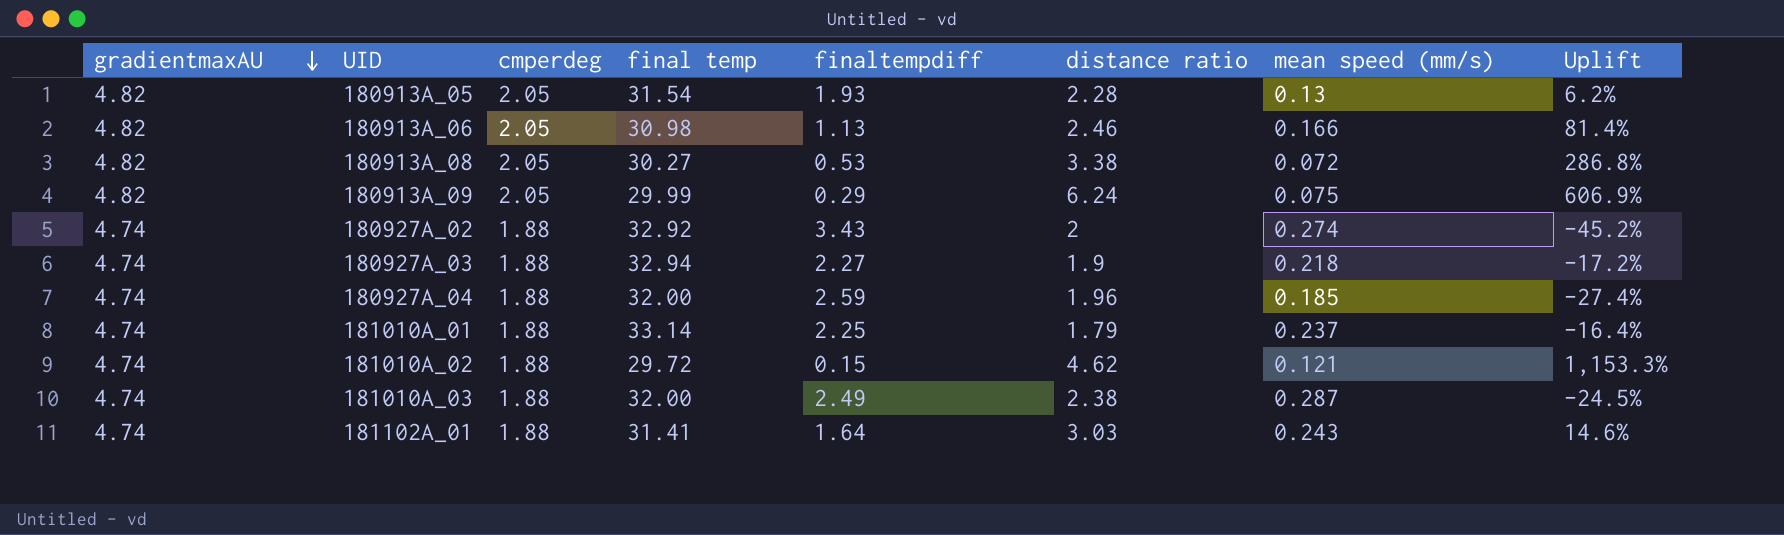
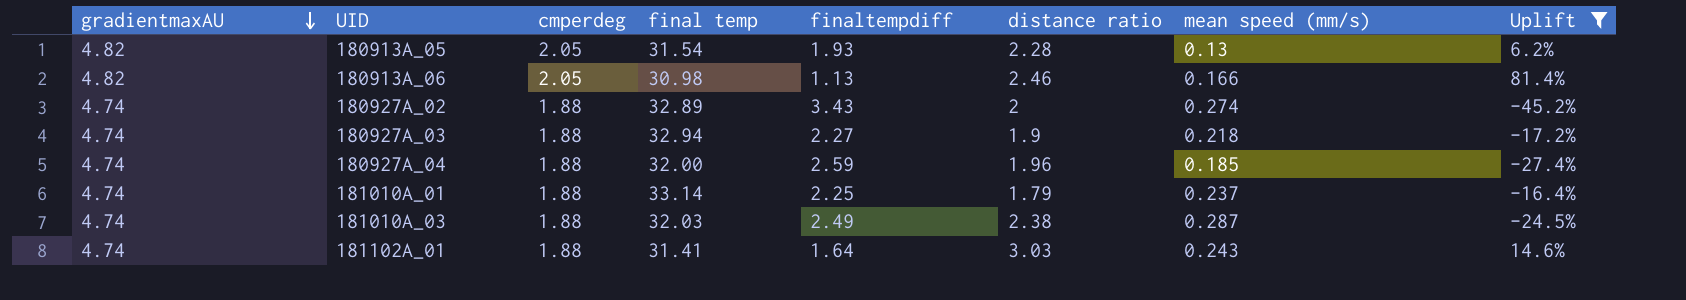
filter: none -> Uplift <= 81.4%
180927A_02 | final temp: 32.92 -> 32.89
181010A_03 | final temp: 32.00 -> 32.03

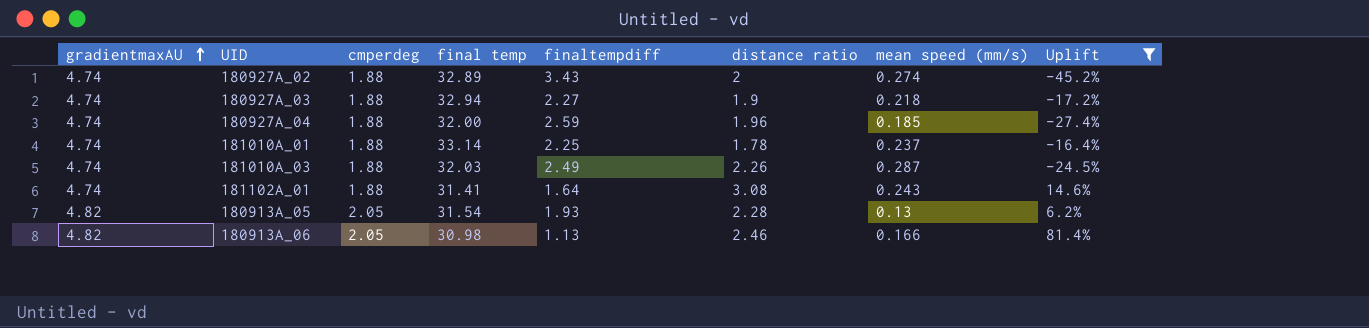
row order: gradientmaxAU descending -> gradientmaxAU ascending
181010A_01 | distance ratio: 1.79 -> 1.78
181010A_03 | distance ratio: 2.38 -> 2.26
181102A_01 | distance ratio: 3.03 -> 3.08

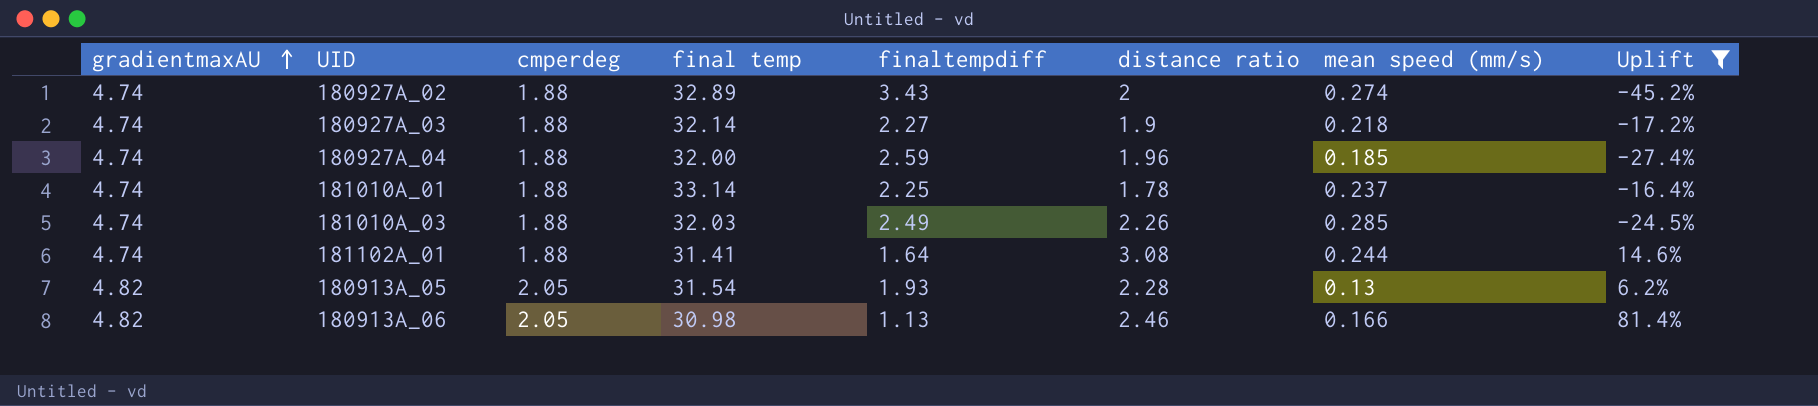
180927A_03 | final temp: 32.94 -> 32.14
181010A_03 | mean speed (mm/s): 0.287 -> 0.285
181102A_01 | mean speed (mm/s): 0.243 -> 0.244

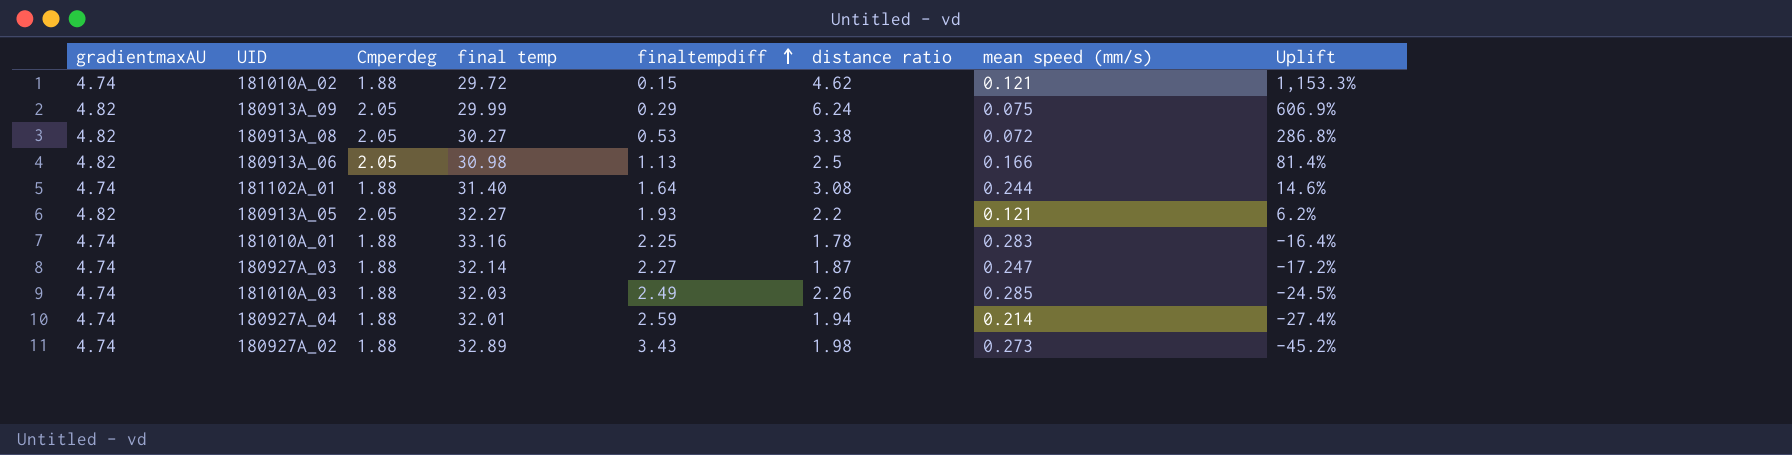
filter: Uplift <= 81.4% -> none
row order: gradientmaxAU ascending -> finaltempdiff ascending
column name: cmperdeg -> Cmperdeg
180913A_06 | distance ratio: 2.46 -> 2.5
181102A_01 | final temp: 31.41 -> 31.40
180913A_05 | final temp: 31.54 -> 32.27
180913A_05 | distance ratio: 2.28 -> 2.2
180913A_05 | mean speed (mm/s): 0.13 -> 0.121
181010A_01 | final temp: 33.14 -> 33.16
181010A_01 | mean speed (mm/s): 0.237 -> 0.283
180927A_03 | distance ratio: 1.9 -> 1.87
180927A_03 | mean speed (mm/s): 0.218 -> 0.247
180927A_04 | final temp: 32.00 -> 32.01
180927A_04 | distance ratio: 1.96 -> 1.94
180927A_04 | mean speed (mm/s): 0.185 -> 0.214
180927A_02 | distance ratio: 2 -> 1.98
180927A_02 | mean speed (mm/s): 0.274 -> 0.273

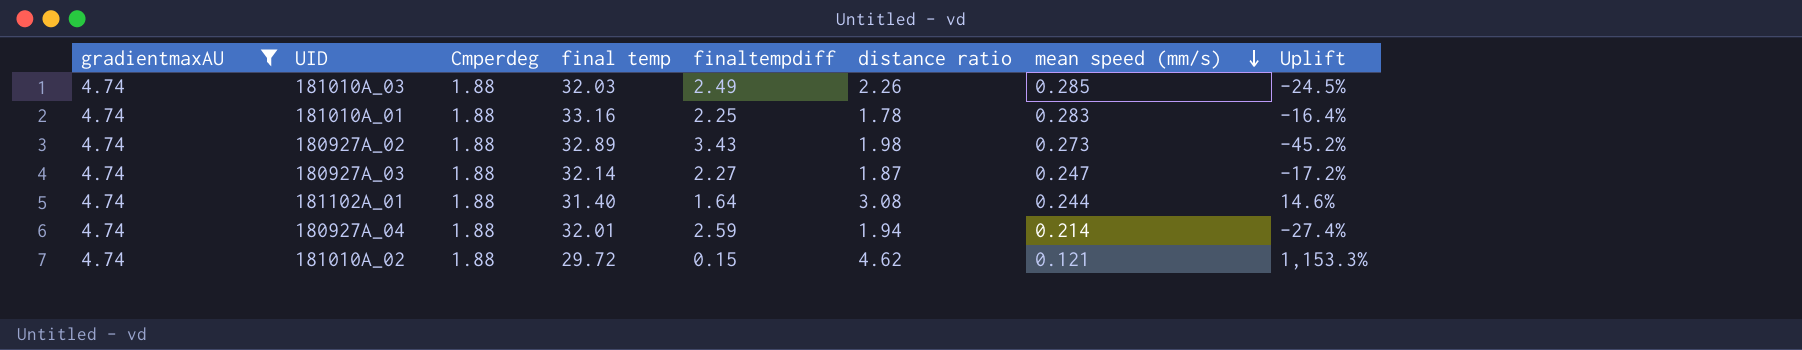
filter: none -> gradientmaxAU = 4.74
row order: finaltempdiff ascending -> mean speed (mm/s) descending

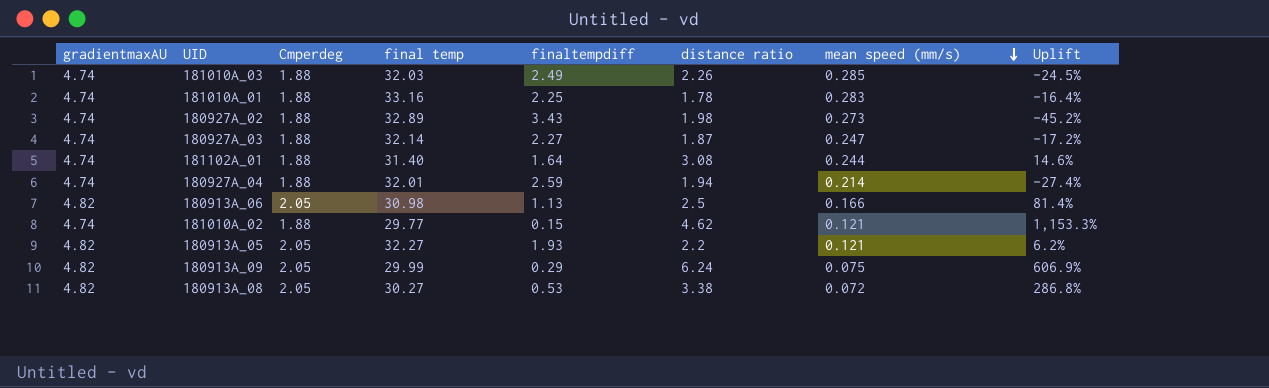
filter: gradientmaxAU = 4.74 -> none
181010A_02 | final temp: 29.72 -> 29.77

